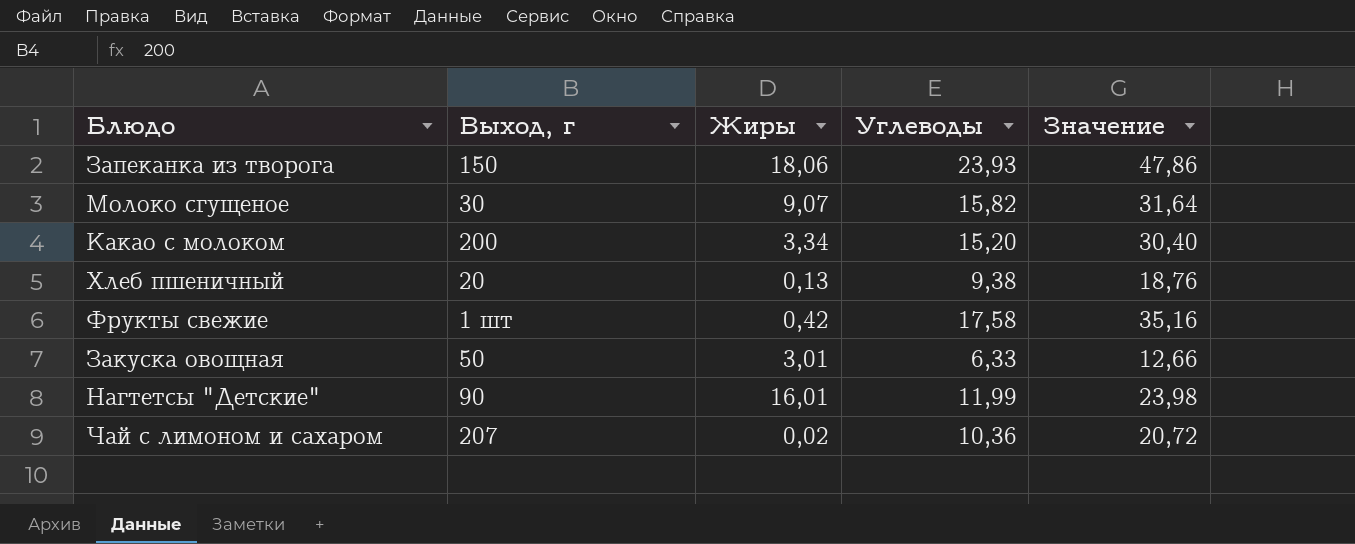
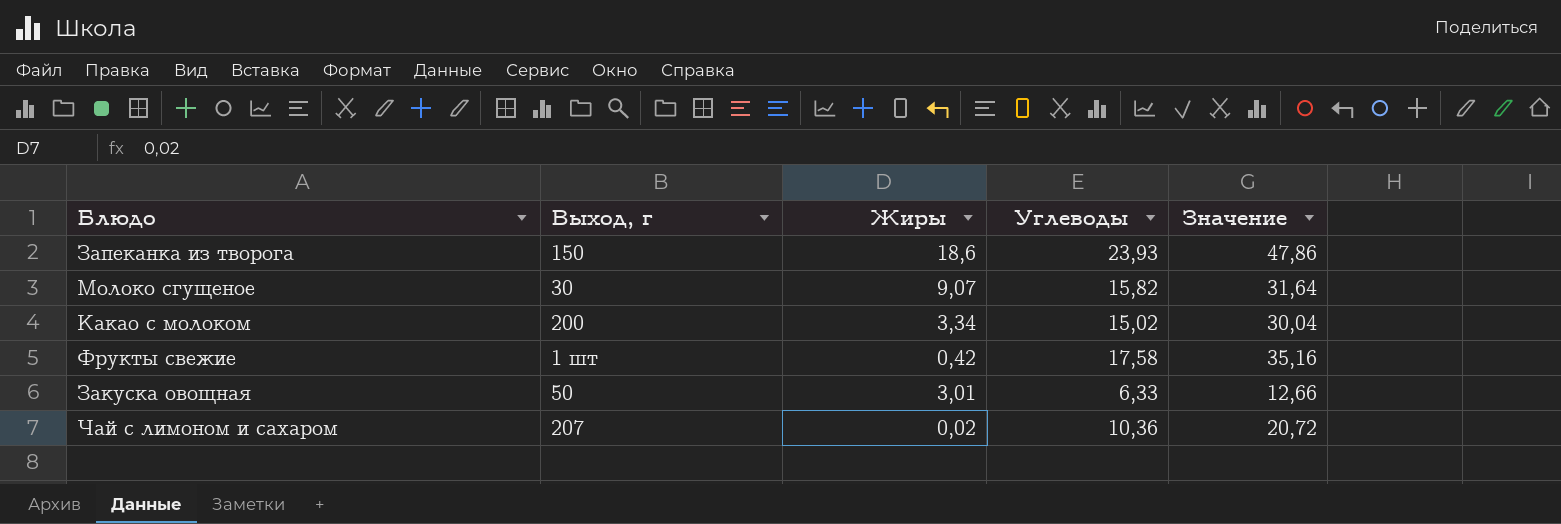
row Хлеб пшеничный: 20 | 0,13 | 9,38 | 18,76 -> none
row Нагтетсы "Детские": 90 | 16,01 | 11,99 | 23,98 -> none
Запеканка из творога | Жиры: 18,06 -> 18,6
Какао с молоком | Углеводы: 15,20 -> 15,02
Какао с молоком | Значение: 30,40 -> 30,04

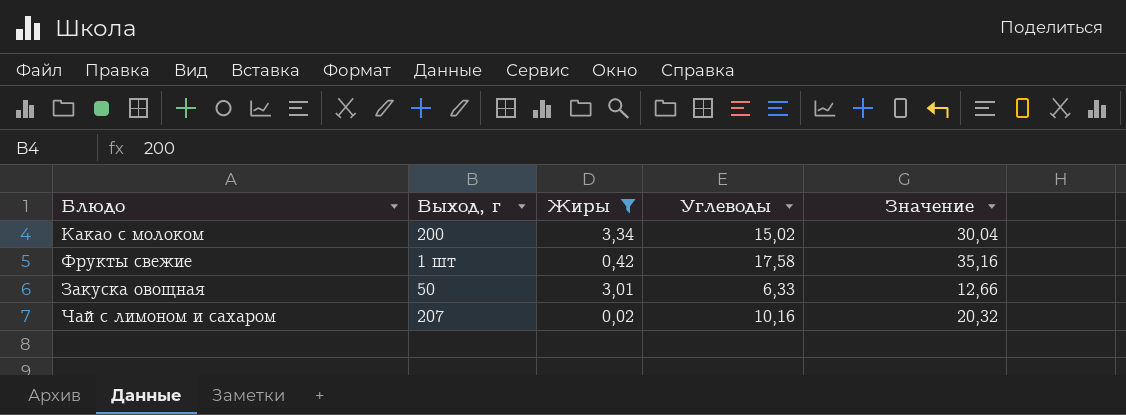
filter: none -> Жиры <= 3,34
Чай с лимоном и сахаром | Углеводы: 10,36 -> 10,16
Чай с лимоном и сахаром | Значение: 20,72 -> 20,32

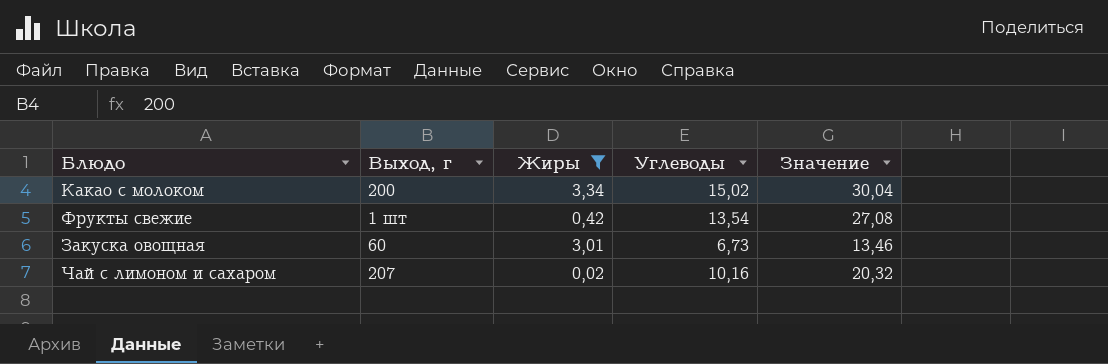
Фрукты свежие | Углеводы: 17,58 -> 13,54
Фрукты свежие | Значение: 35,16 -> 27,08
Закуска овощная | Выход, г: 50 -> 60
Закуска овощная | Углеводы: 6,33 -> 6,73
Закуска овощная | Значение: 12,66 -> 13,46

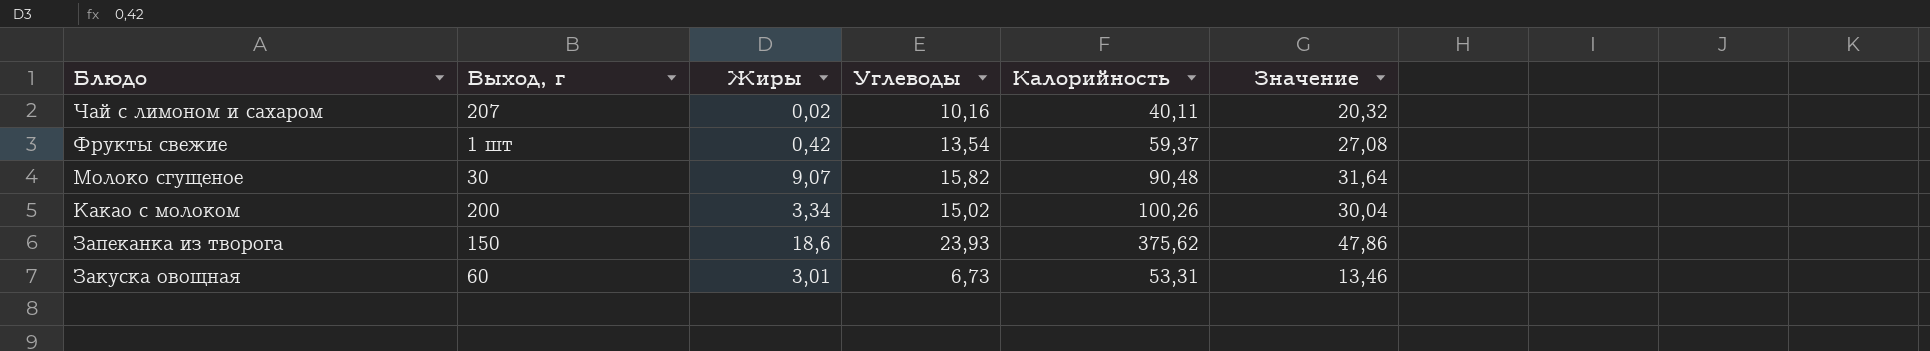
filter: Жиры <= 3,34 -> none
row order: none -> Блюдо descending
column Калорийность | position: none -> 5

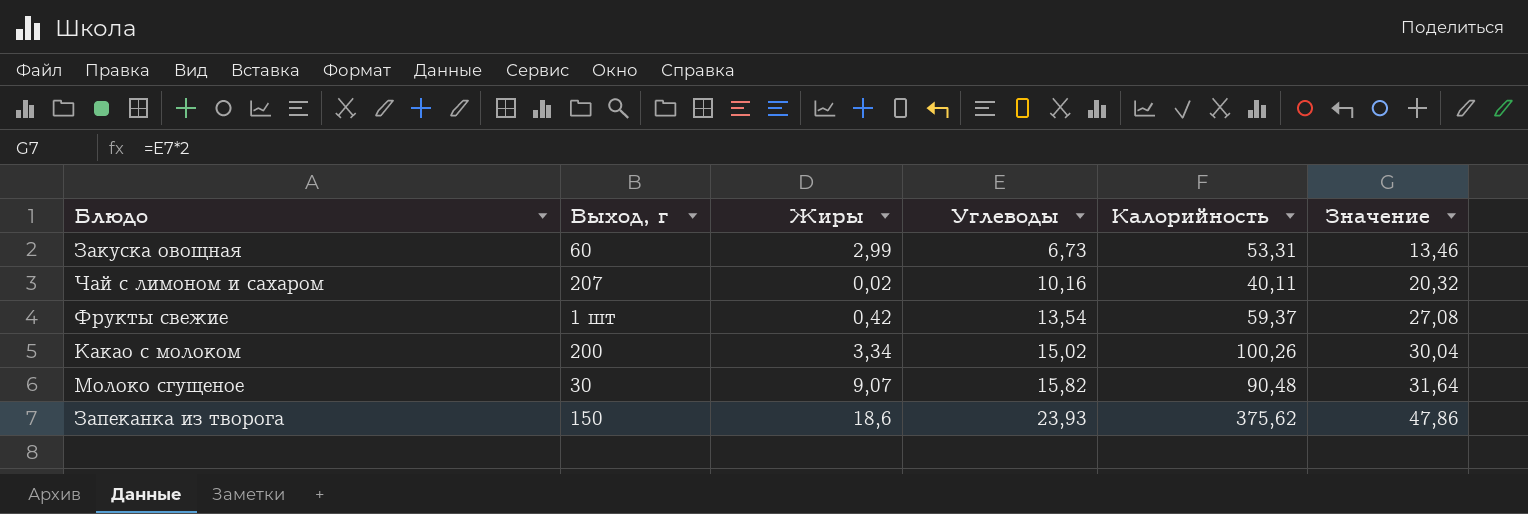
row order: Блюдо descending -> Углеводы ascending
Закуска овощная | Жиры: 3,01 -> 2,99

